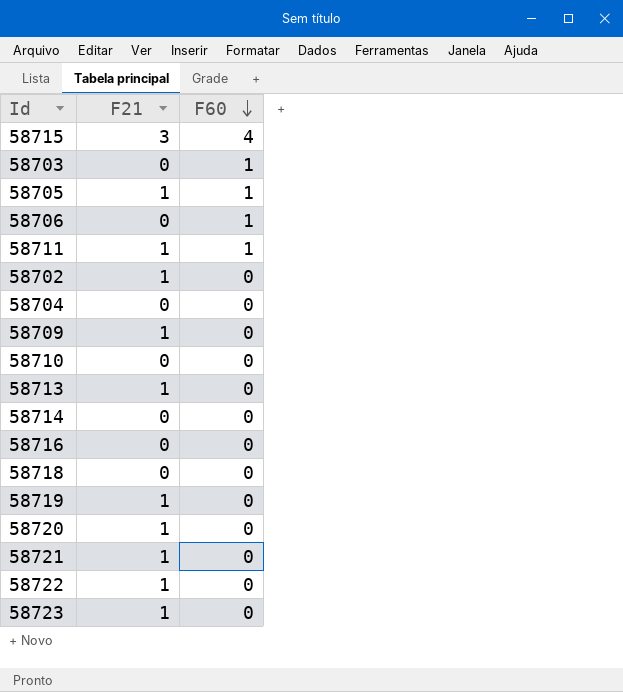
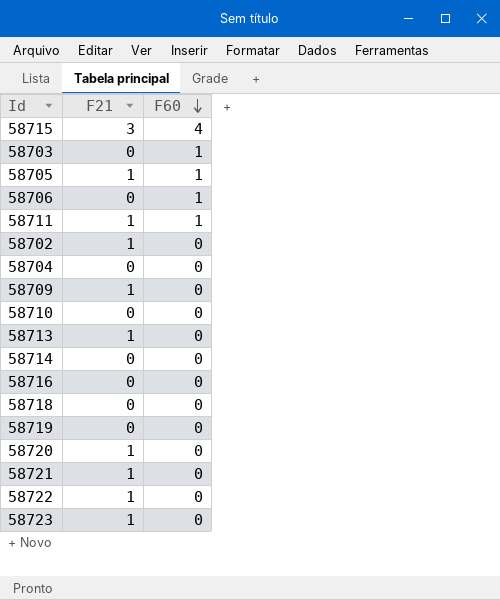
58719 | F21: 1 -> 0

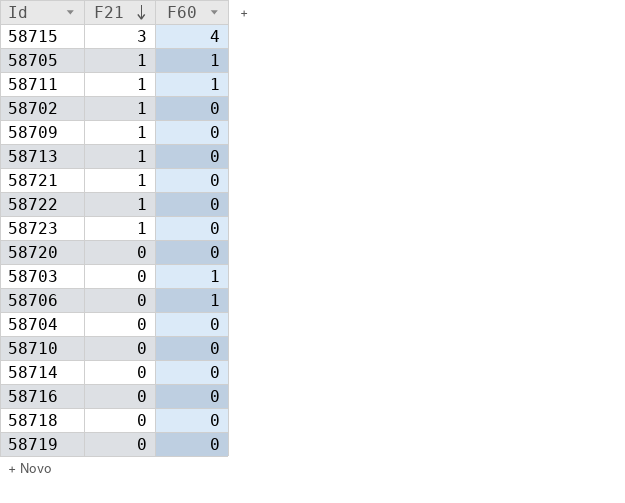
row order: F60 descending -> F21 descending
58720 | F21: 1 -> 0

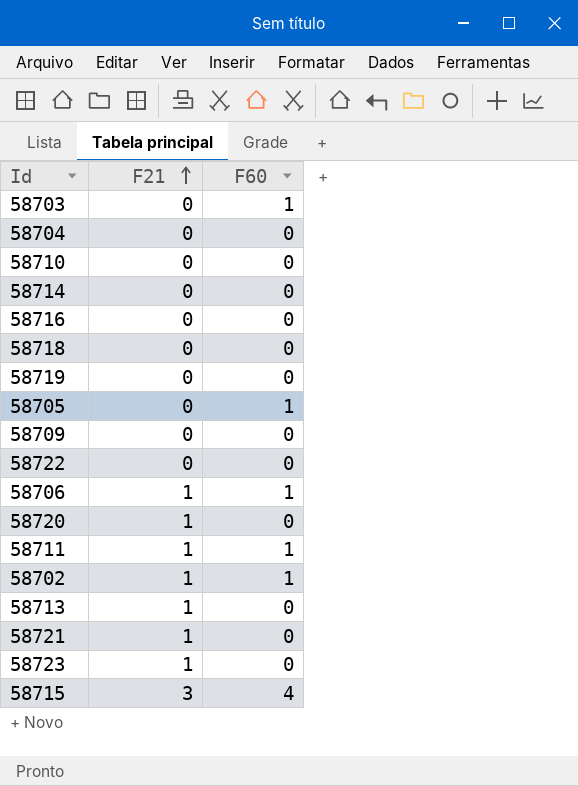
row order: F21 descending -> F21 ascending
58705 | F21: 1 -> 0
58709 | F21: 1 -> 0
58722 | F21: 1 -> 0
58706 | F21: 0 -> 1
58720 | F21: 0 -> 1
58702 | F60: 0 -> 1

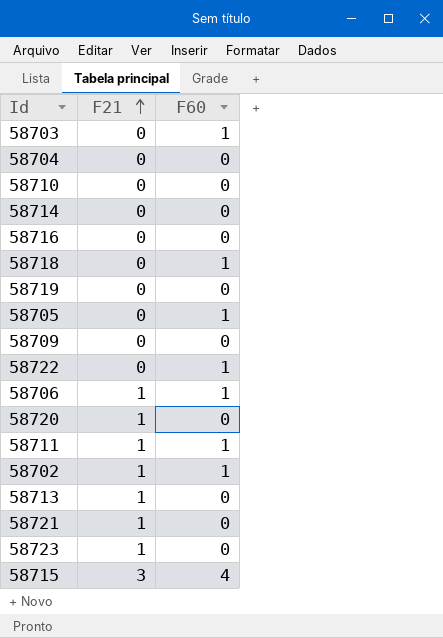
58718 | F60: 0 -> 1
58722 | F60: 0 -> 1

